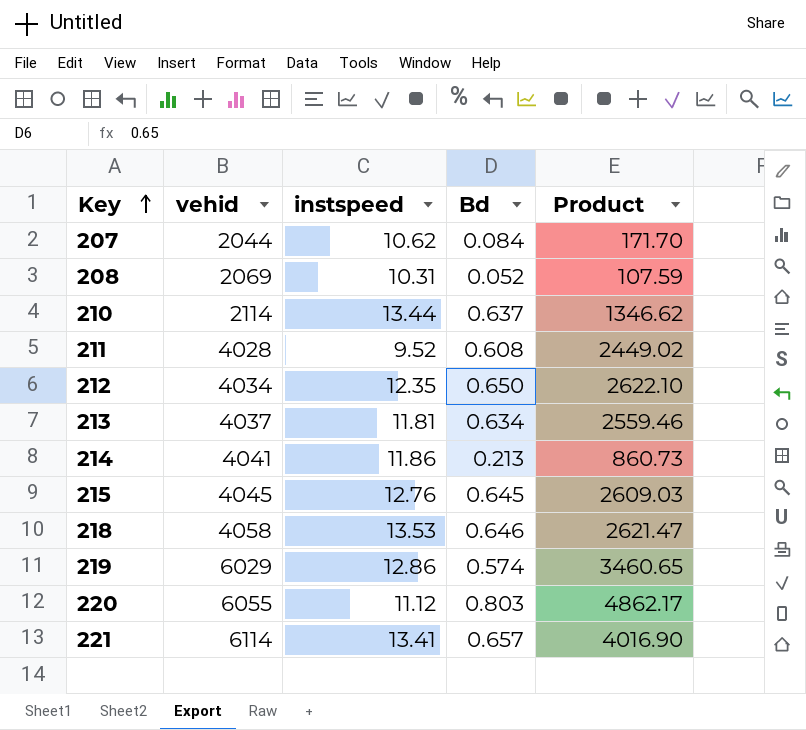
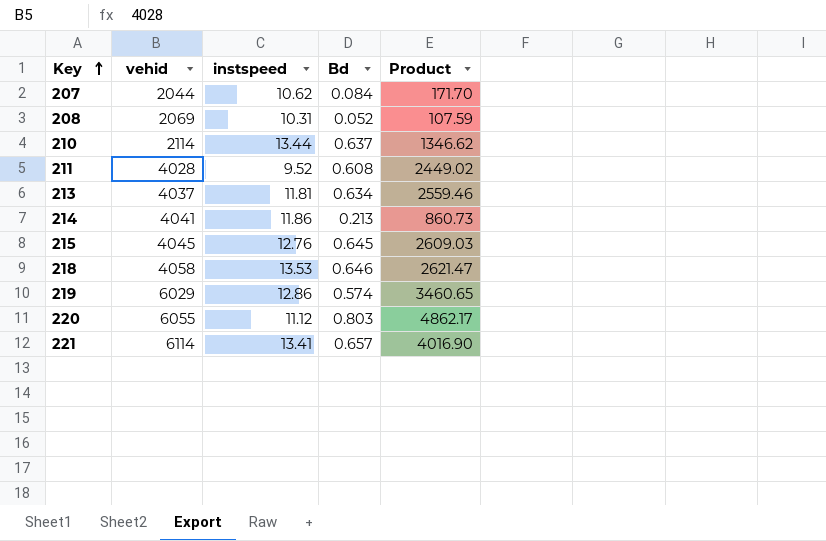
row 212: 4034 | 12.35 | 0.650 | 2622.10 -> none

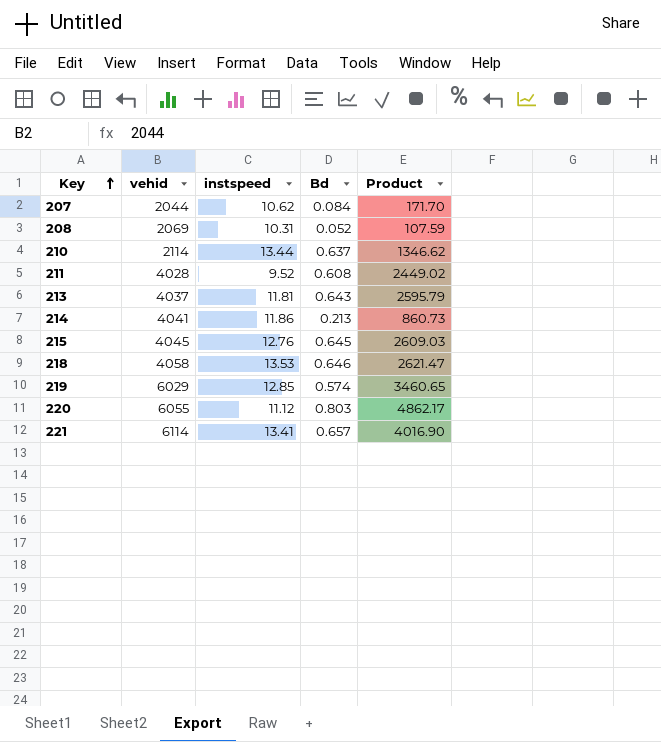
213 | Bd: 0.634 -> 0.643
213 | Product: 2559.46 -> 2595.79
219 | instspeed: 12.86 -> 12.85

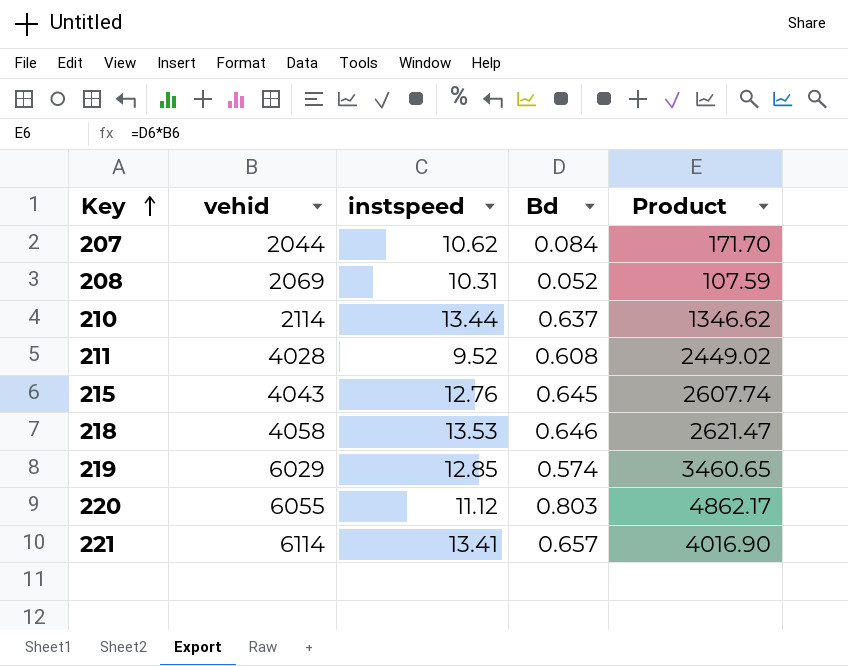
row 213: 4037 | 11.81 | 0.643 | 2595.79 -> none
row 214: 4041 | 11.86 | 0.213 | 860.73 -> none
215 | vehid: 4045 -> 4043
215 | Product: 2609.03 -> 2607.74

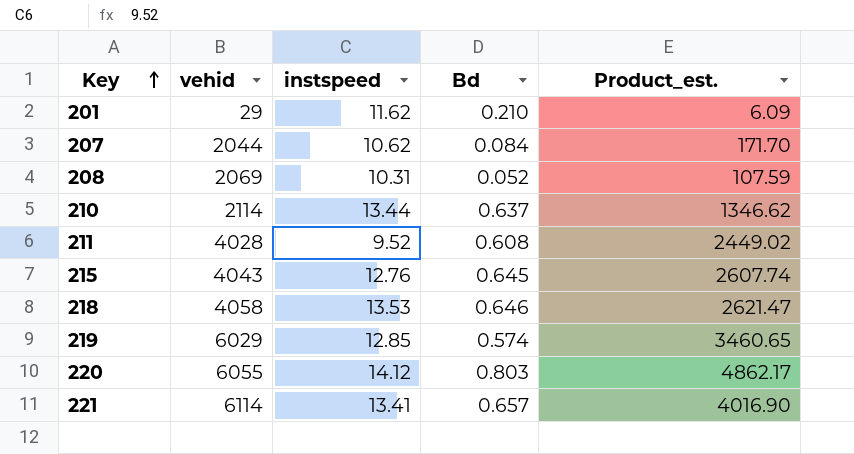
column name: Product -> Product_est.
row 201: none -> 29 | 11.62 | 0.210 | 6.09
220 | instspeed: 11.12 -> 14.12

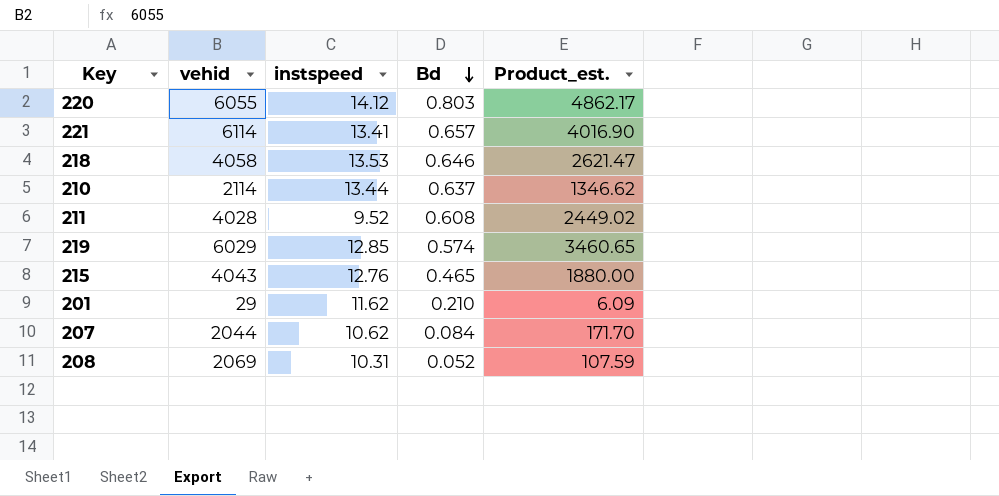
row order: Key ascending -> Bd descending
215 | Bd: 0.645 -> 0.465
215 | Product_est.: 2607.74 -> 1880.00

